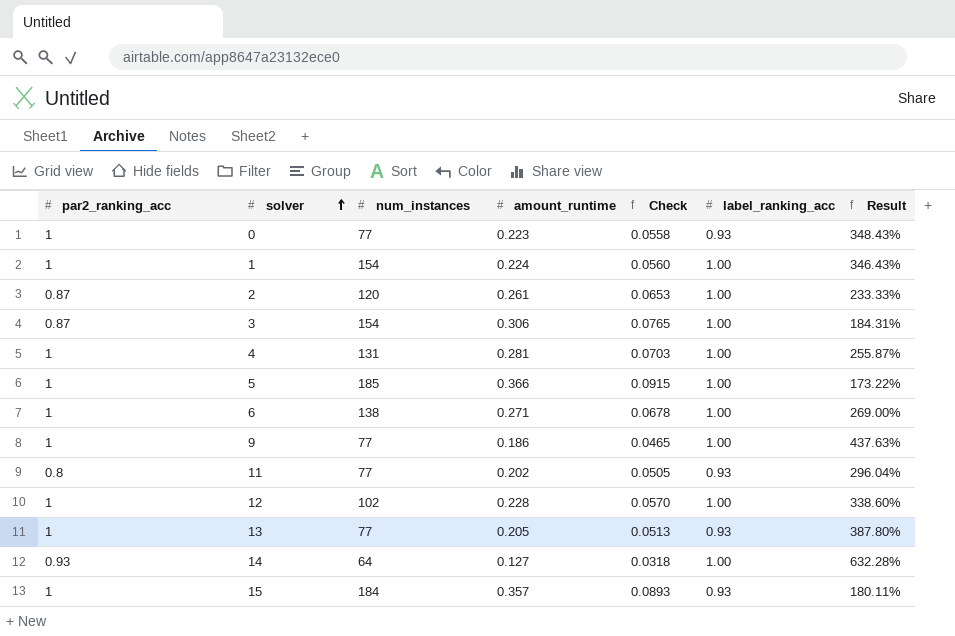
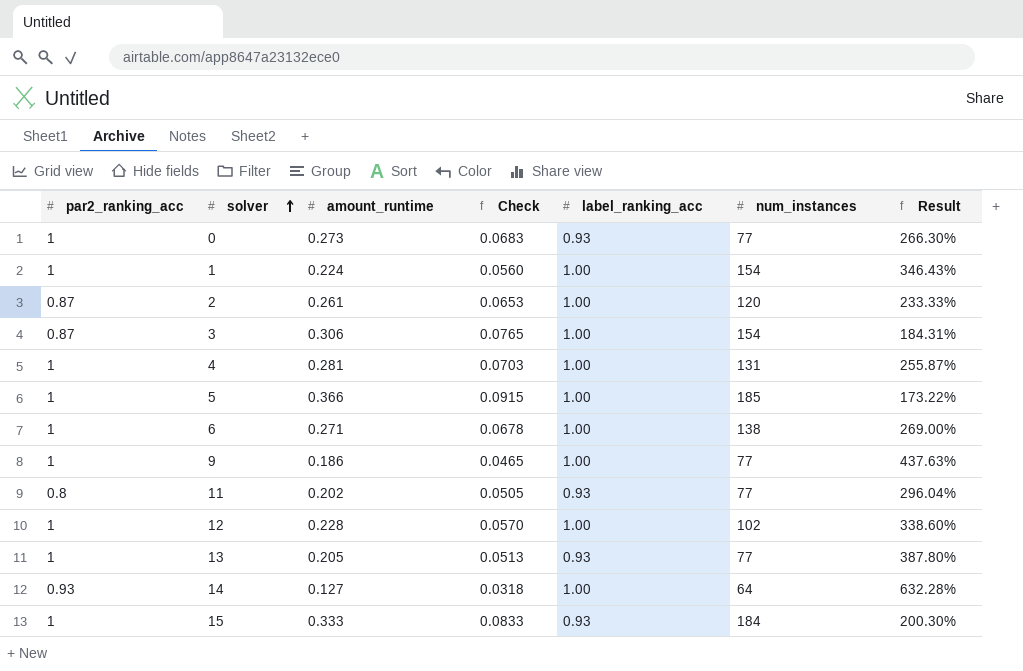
column num_instances | position: 3 -> 6
0 | amount_runtime: 0.223 -> 0.273
0 | Check: 0.0558 -> 0.0683
0 | Result: 348.43% -> 266.30%
15 | amount_runtime: 0.357 -> 0.333
15 | Check: 0.0893 -> 0.0833
15 | Result: 180.11% -> 200.30%

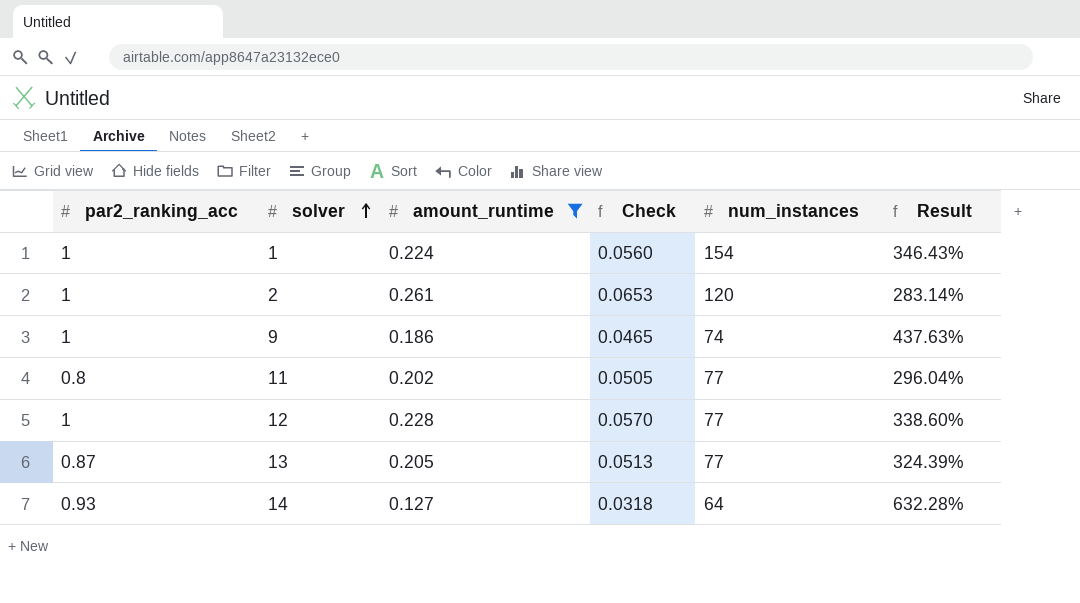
filter: none -> amount_runtime <= 0.261
column label_ranking_acc | position: 5 -> none
2 | par2_ranking_acc: 0.87 -> 1
2 | Result: 233.33% -> 283.14%
9 | num_instances: 77 -> 74
12 | num_instances: 102 -> 77
13 | par2_ranking_acc: 1 -> 0.87
13 | Result: 387.80% -> 324.39%

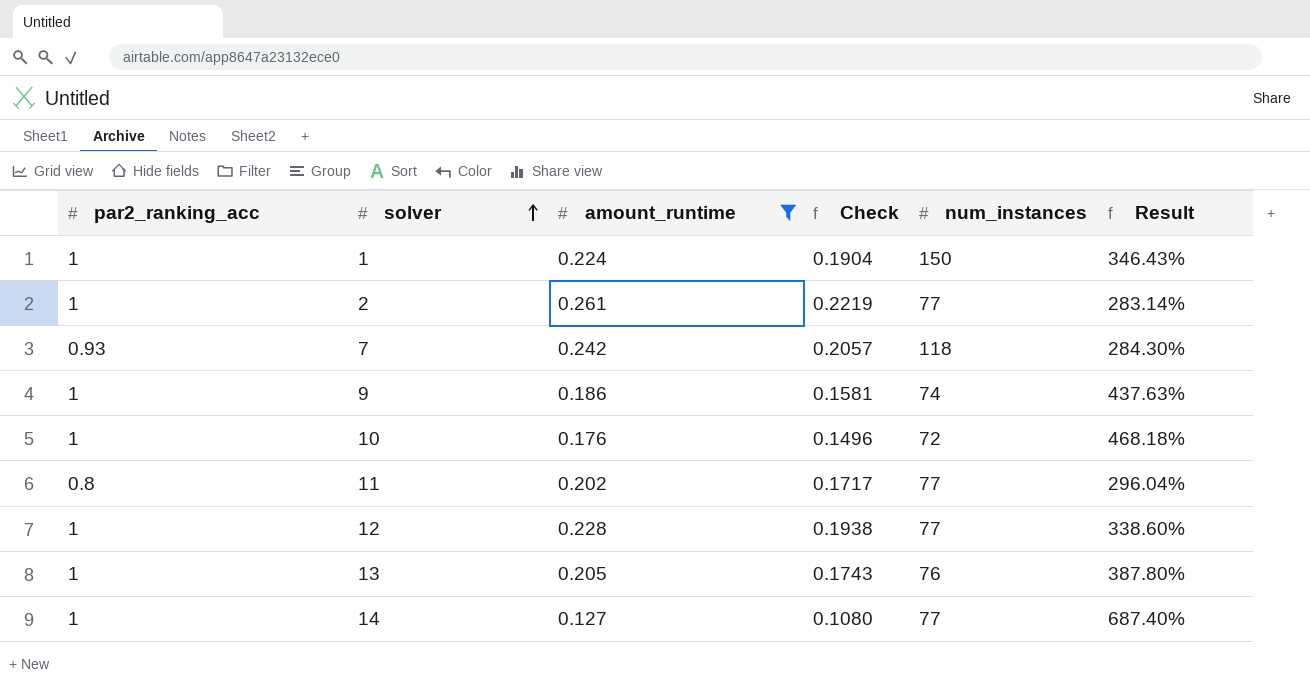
column Check | formula: [amount_runtime] * 0.25 -> [amount_runtime] * 0.85
1 | num_instances: 154 -> 150
2 | num_instances: 120 -> 77
row 7: none -> 0.93 | 0.242 | 0.2057 | 118 | 284.30%
row 10: none -> 1 | 0.176 | 0.1496 | 72 | 468.18%
13 | par2_ranking_acc: 0.87 -> 1
13 | num_instances: 77 -> 76
13 | Result: 324.39% -> 387.80%
14 | par2_ranking_acc: 0.93 -> 1
14 | num_instances: 64 -> 77
14 | Result: 632.28% -> 687.40%

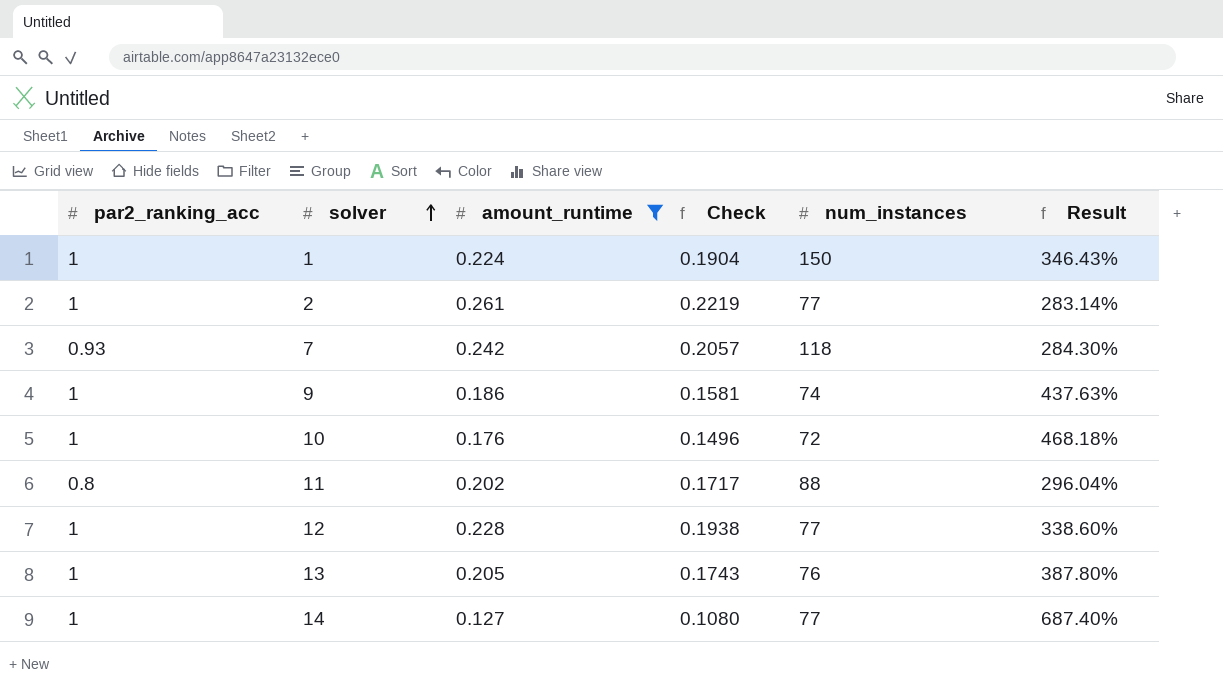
11 | num_instances: 77 -> 88

